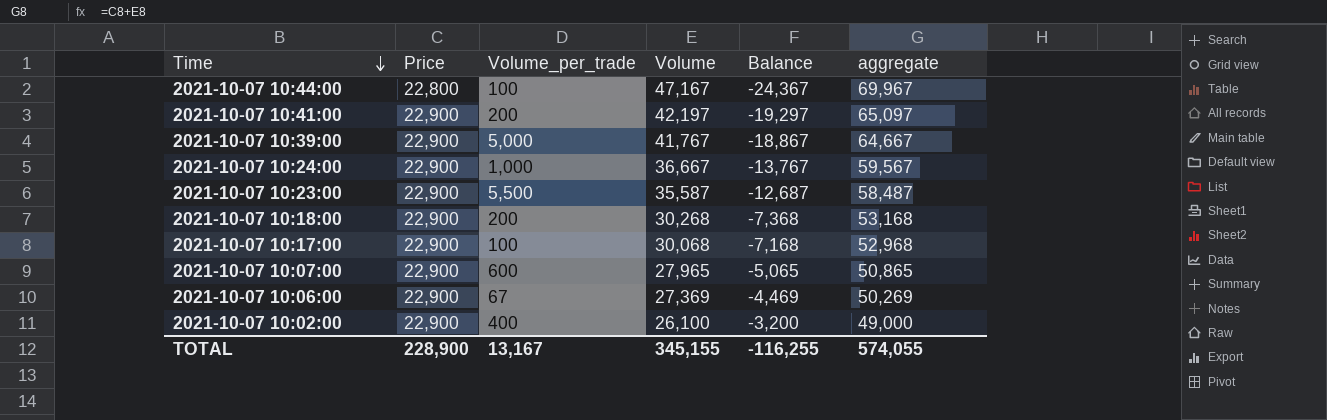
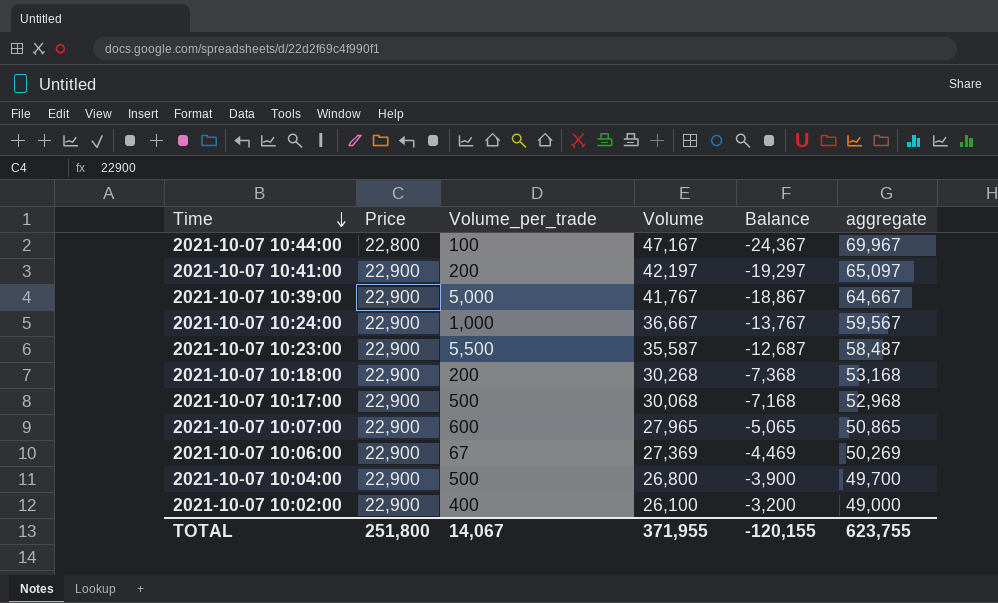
2021-10-07 10:17:00 | Volume_per_trade: 100 -> 500
row 2021-10-07 10:04:00: none -> 22,900 | 500 | 26,800 | -3,900 | 49,700
TOTAL | Price: 228,900 -> 251,800
TOTAL | Volume_per_trade: 13,167 -> 14,067
TOTAL | Volume: 345,155 -> 371,955
TOTAL | Balance: -116,255 -> -120,155
TOTAL | aggregate: 574,055 -> 623,755

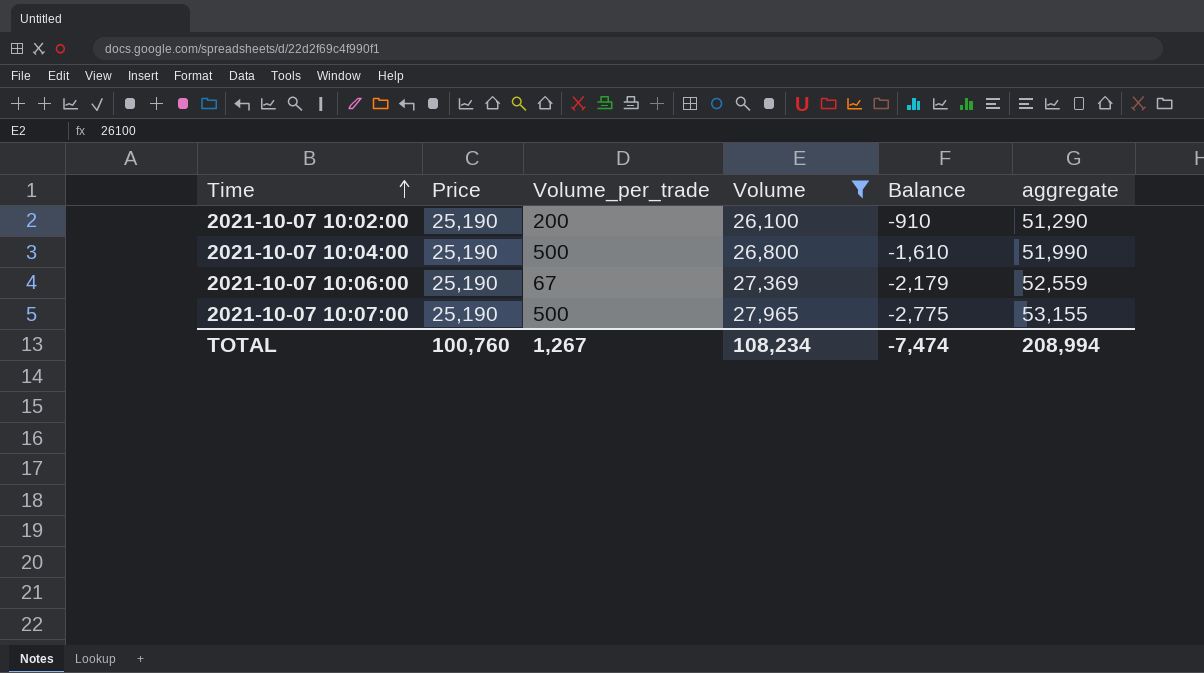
filter: none -> Volume <= 27,965
row order: Time descending -> Time ascending
2021-10-07 10:02:00 | Price: 22,900 -> 25,190
2021-10-07 10:02:00 | Volume_per_trade: 400 -> 200
2021-10-07 10:02:00 | Balance: -3,200 -> -910
2021-10-07 10:02:00 | aggregate: 49,000 -> 51,290
2021-10-07 10:04:00 | Price: 22,900 -> 25,190
2021-10-07 10:04:00 | Balance: -3,900 -> -1,610
2021-10-07 10:04:00 | aggregate: 49,700 -> 51,990
2021-10-07 10:06:00 | Price: 22,900 -> 25,190
2021-10-07 10:06:00 | Balance: -4,469 -> -2,179
2021-10-07 10:06:00 | aggregate: 50,269 -> 52,559
2021-10-07 10:07:00 | Price: 22,900 -> 25,190
2021-10-07 10:07:00 | Volume_per_trade: 600 -> 500
2021-10-07 10:07:00 | Balance: -5,065 -> -2,775
2021-10-07 10:07:00 | aggregate: 50,865 -> 53,155
TOTAL | Price: 251,800 -> 100,760
TOTAL | Volume_per_trade: 14,067 -> 1,267
TOTAL | Volume: 371,955 -> 108,234
TOTAL | Balance: -120,155 -> -7,474
TOTAL | aggregate: 623,755 -> 208,994

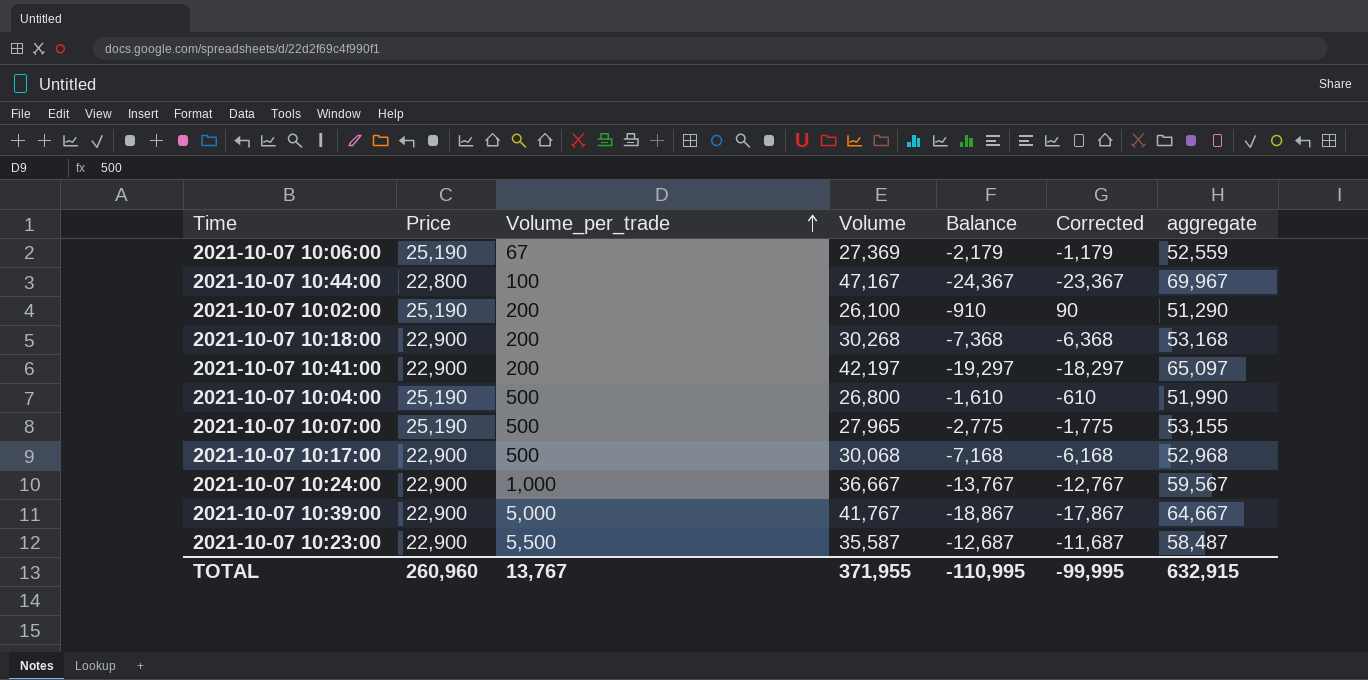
filter: Volume <= 27,965 -> none
row order: Time ascending -> Volume_per_trade ascending
column Corrected | formula: none -> [Balance] + 1000
TOTAL | Price: 100,760 -> 260,960
TOTAL | Volume_per_trade: 1,267 -> 13,767
TOTAL | Volume: 108,234 -> 371,955
TOTAL | Balance: -7,474 -> -110,995
TOTAL | aggregate: 208,994 -> 632,915

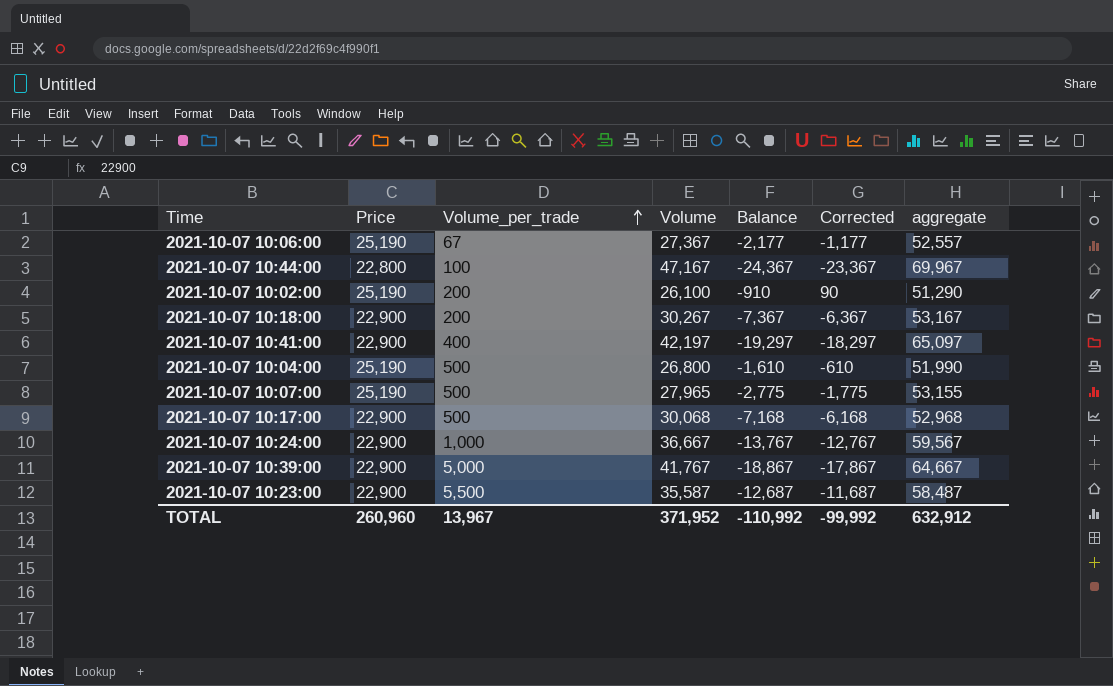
2021-10-07 10:06:00 | Volume: 27,369 -> 27,367
2021-10-07 10:06:00 | Balance: -2,179 -> -2,177
2021-10-07 10:06:00 | Corrected: -1,179 -> -1,177
2021-10-07 10:06:00 | aggregate: 52,559 -> 52,557
2021-10-07 10:18:00 | Volume: 30,268 -> 30,267
2021-10-07 10:18:00 | Balance: -7,368 -> -7,367
2021-10-07 10:18:00 | Corrected: -6,368 -> -6,367
2021-10-07 10:18:00 | aggregate: 53,168 -> 53,167
2021-10-07 10:41:00 | Volume_per_trade: 200 -> 400
TOTAL | Volume_per_trade: 13,767 -> 13,967
TOTAL | Volume: 371,955 -> 371,952
TOTAL | Balance: -110,995 -> -110,992
TOTAL | Corrected: -99,995 -> -99,992
TOTAL | aggregate: 632,915 -> 632,912

